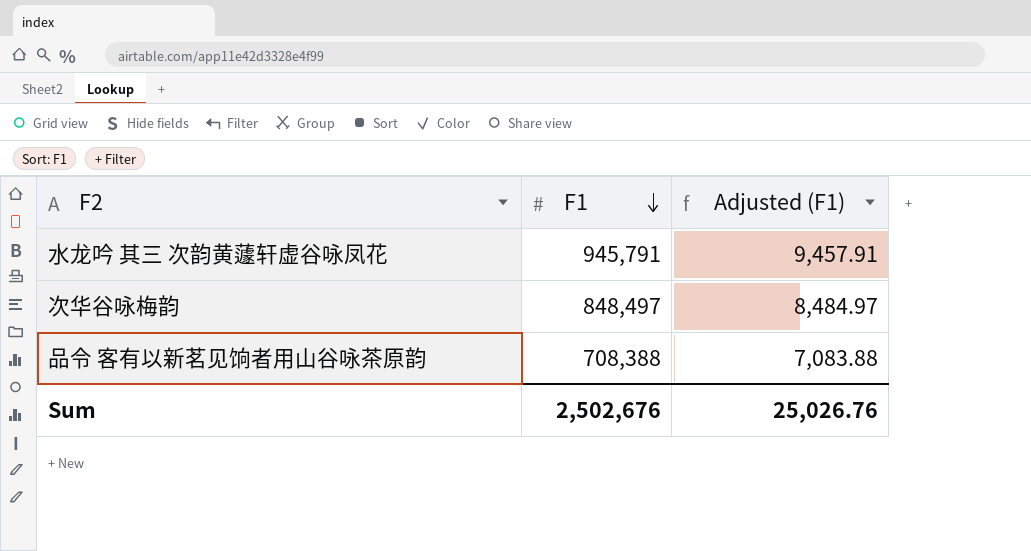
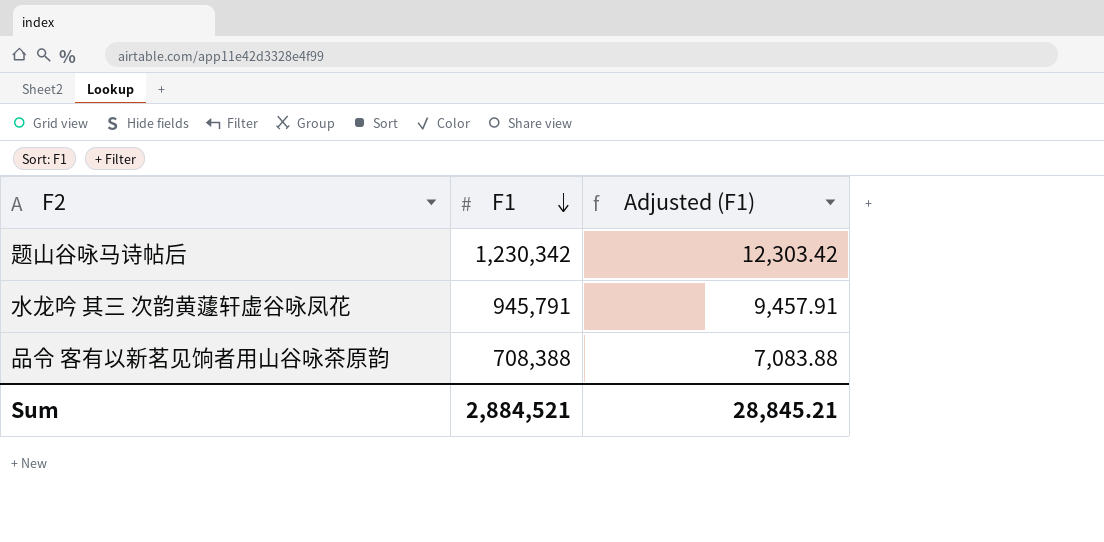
row 次华谷咏梅韵: 848,497 | 8,484.97 -> none
row 题山谷咏马诗帖后: none -> 1,230,342 | 12,303.42
Sum | F1: 2,502,676 -> 2,884,521
Sum | Adjusted (F1): 25,026.76 -> 28,845.21

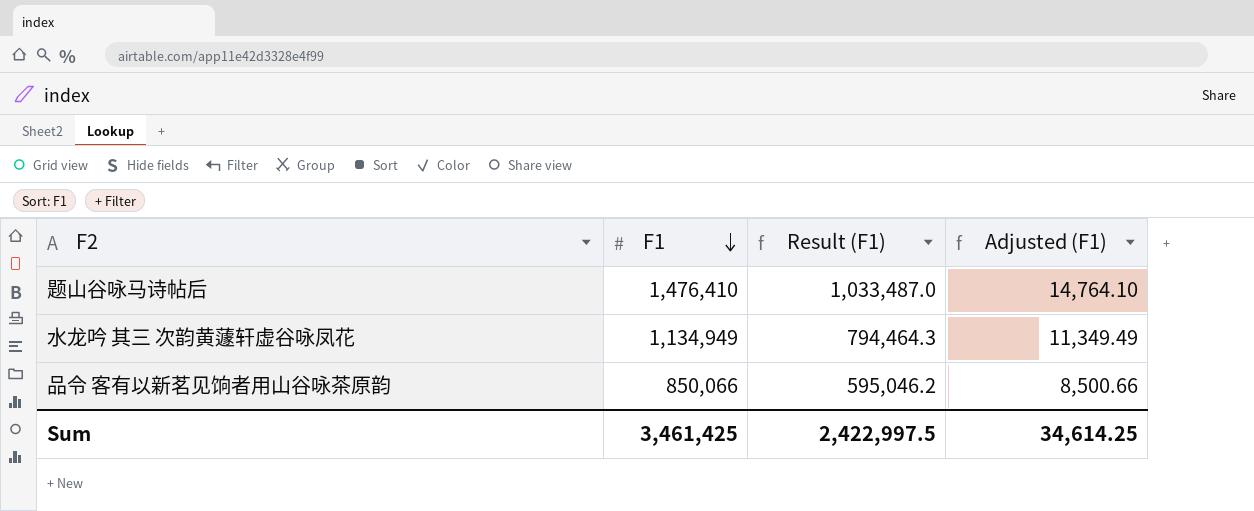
column Result (F1) | formula: none -> [F1] * 0.7
题山谷咏马诗帖后 | F1: 1,230,342 -> 1,476,410
题山谷咏马诗帖后 | Adjusted (F1): 12,303.42 -> 14,764.10
水龙吟 其三 次韵黄蘧轩虚谷咏凤花 | F1: 945,791 -> 1,134,949
水龙吟 其三 次韵黄蘧轩虚谷咏凤花 | Adjusted (F1): 9,457.91 -> 11,349.49
品令 客有以新茗见饷者用山谷咏茶原韵 | F1: 708,388 -> 850,066
品令 客有以新茗见饷者用山谷咏茶原韵 | Adjusted (F1): 7,083.88 -> 8,500.66
Sum | F1: 2,884,521 -> 3,461,425
Sum | Adjusted (F1): 28,845.21 -> 34,614.25

